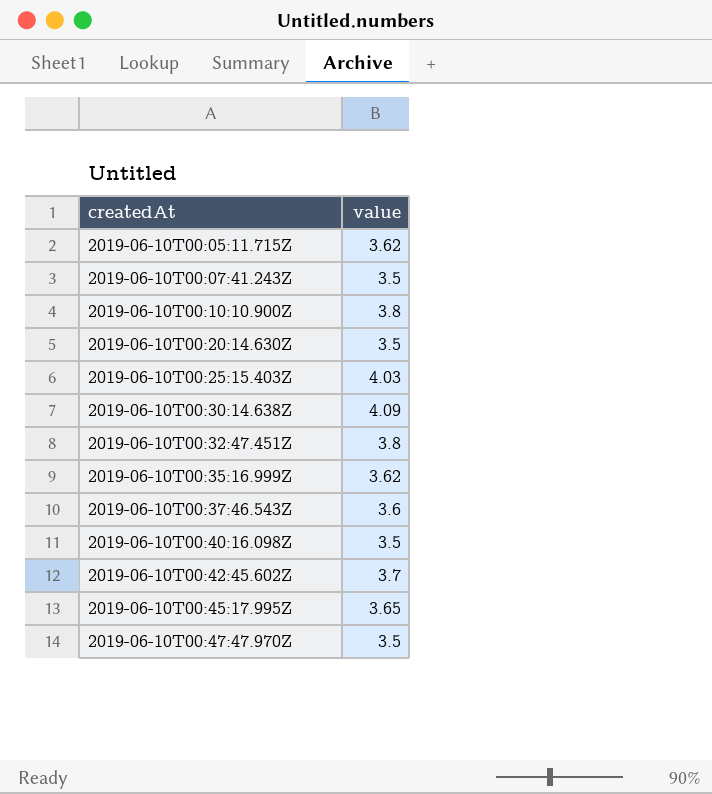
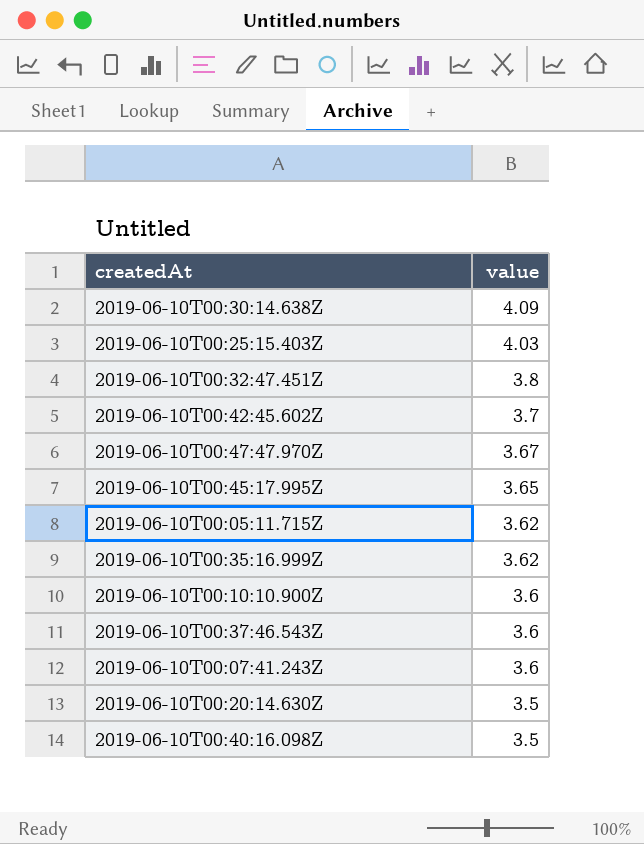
row order: createdAt ascending -> value descending
2019-06-10T00:47:47.970Z | value: 3.5 -> 3.67
2019-06-10T00:10:10.900Z | value: 3.8 -> 3.6
2019-06-10T00:07:41.243Z | value: 3.5 -> 3.6

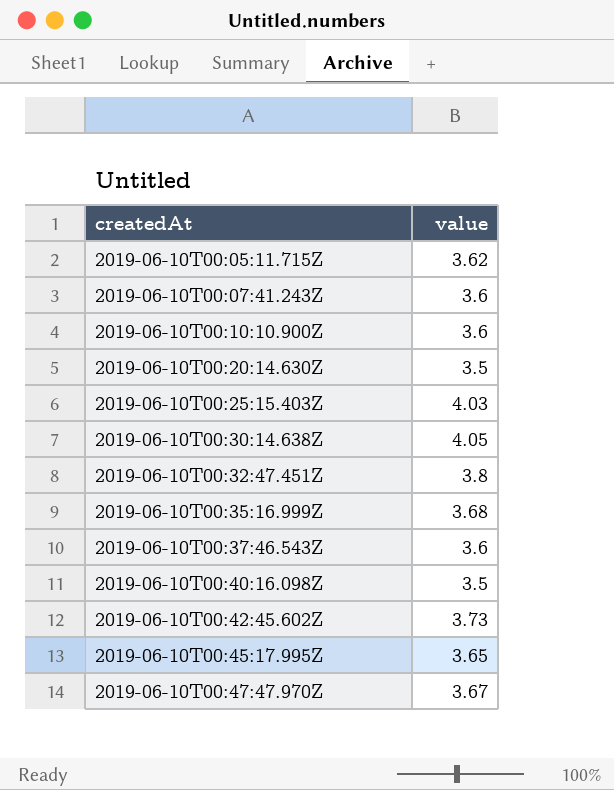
row order: value descending -> createdAt ascending
2019-06-10T00:30:14.638Z | value: 4.09 -> 4.05
2019-06-10T00:35:16.999Z | value: 3.62 -> 3.68
2019-06-10T00:42:45.602Z | value: 3.7 -> 3.73

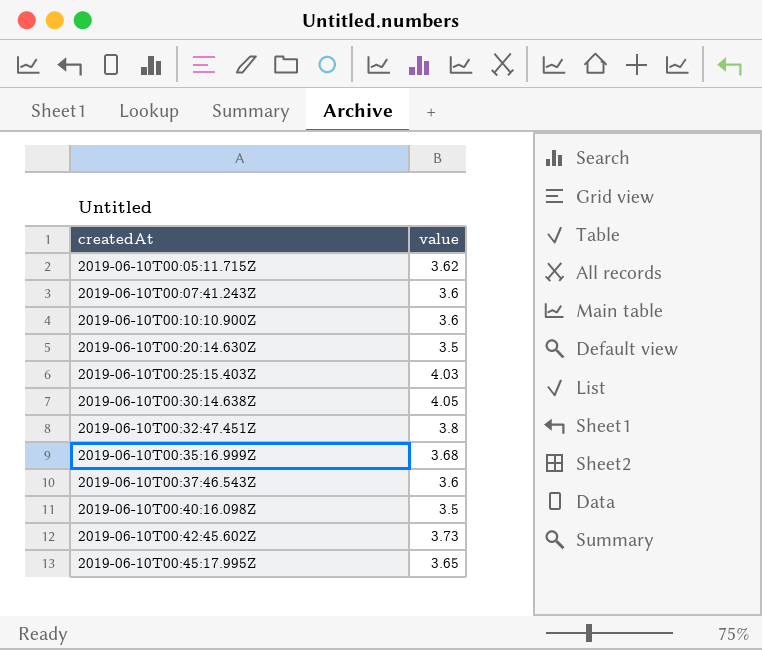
row 2019-06-10T00:47:47.970Z: 3.67 -> none

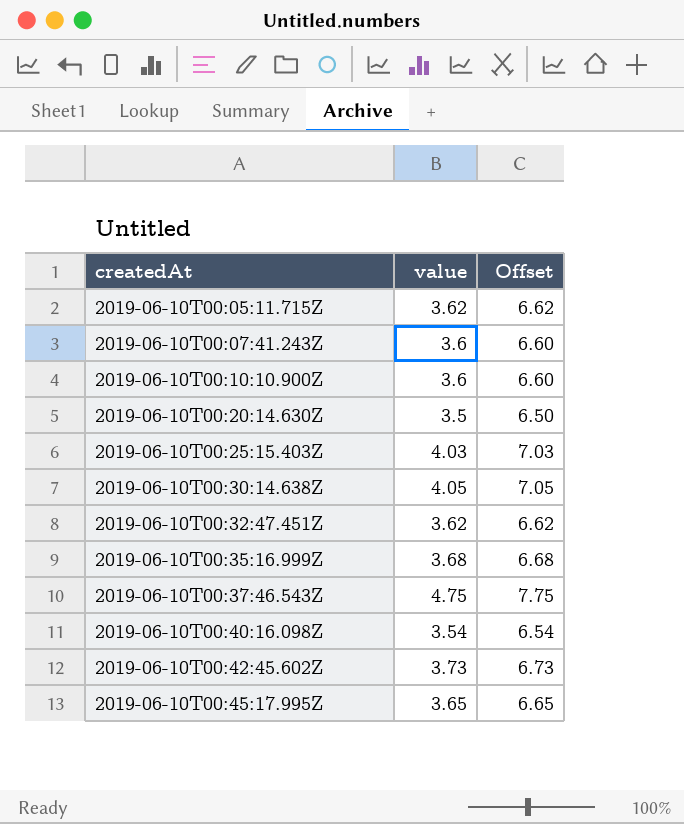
column Offset | formula: none -> [value] + 3
2019-06-10T00:32:47.451Z | value: 3.8 -> 3.62
2019-06-10T00:37:46.543Z | value: 3.6 -> 4.75
2019-06-10T00:40:16.098Z | value: 3.5 -> 3.54

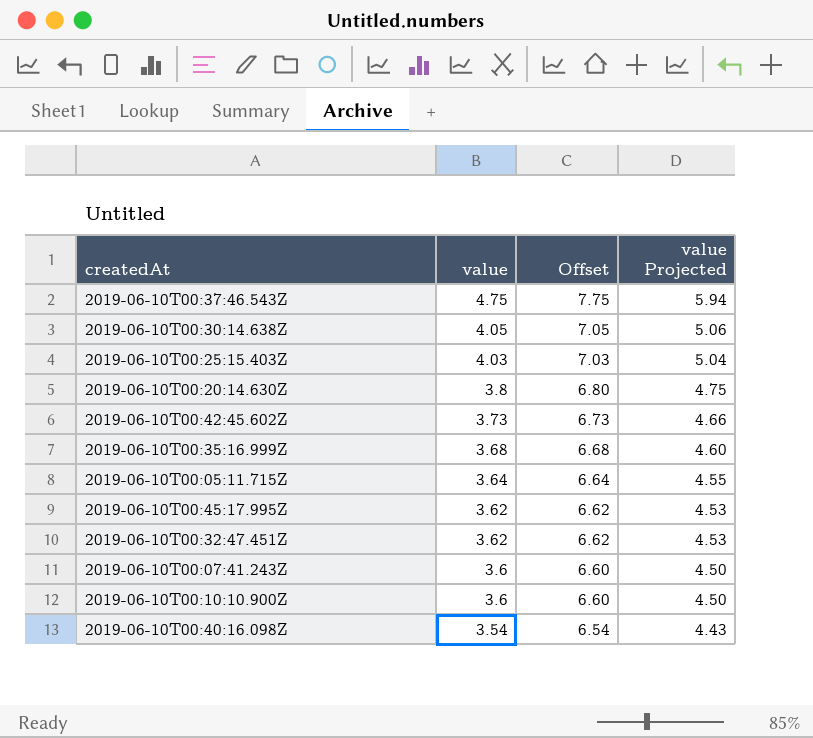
row order: createdAt ascending -> value descending
column value Projected | formula: none -> [value] * 1.25
2019-06-10T00:20:14.630Z | value: 3.5 -> 3.8
2019-06-10T00:20:14.630Z | Offset: 6.50 -> 6.80
2019-06-10T00:05:11.715Z | value: 3.62 -> 3.64
2019-06-10T00:05:11.715Z | Offset: 6.62 -> 6.64
2019-06-10T00:45:17.995Z | value: 3.65 -> 3.62
2019-06-10T00:45:17.995Z | Offset: 6.65 -> 6.62

